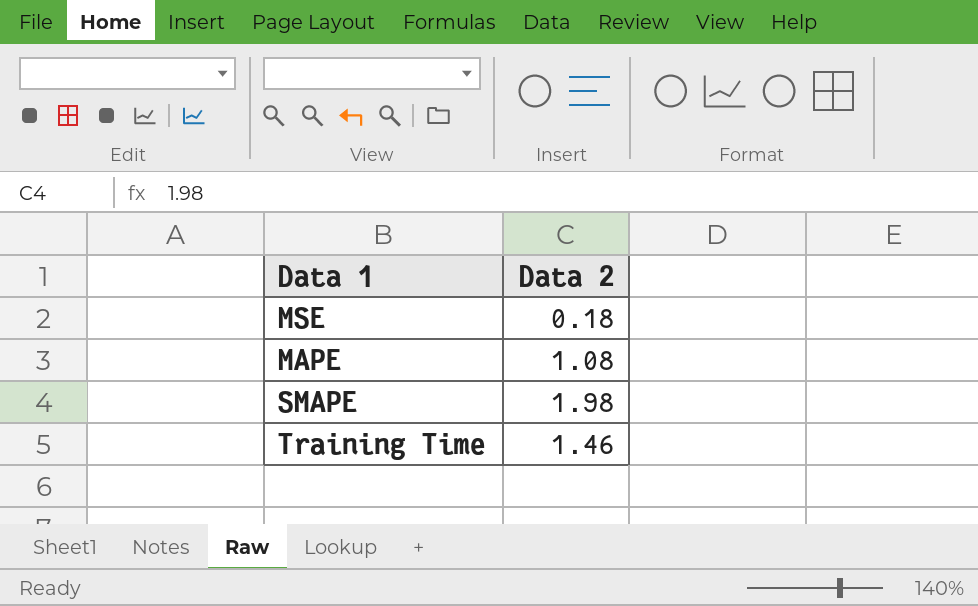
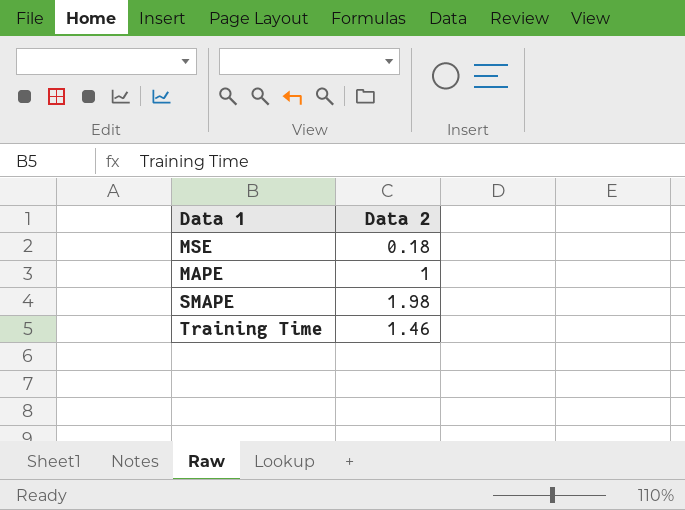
MAPE | Data 2: 1.08 -> 1

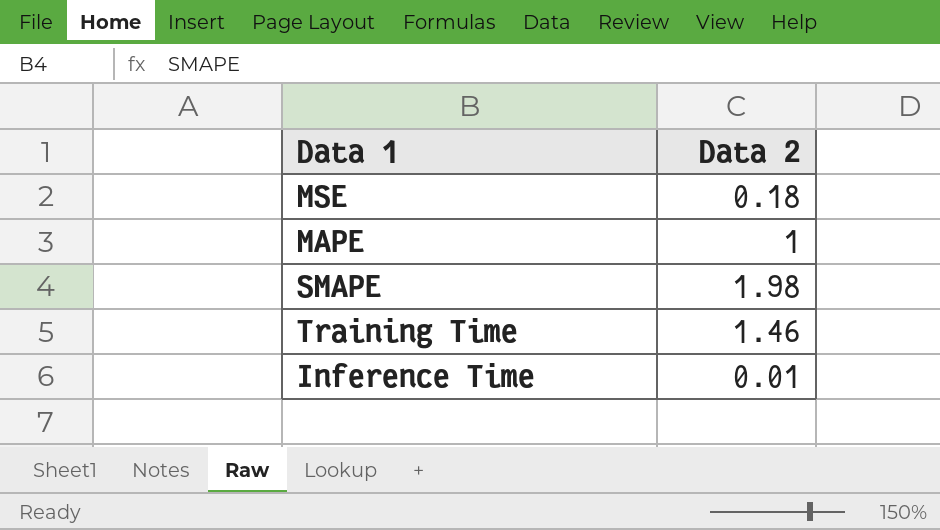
row Inference Time: none -> 0.01

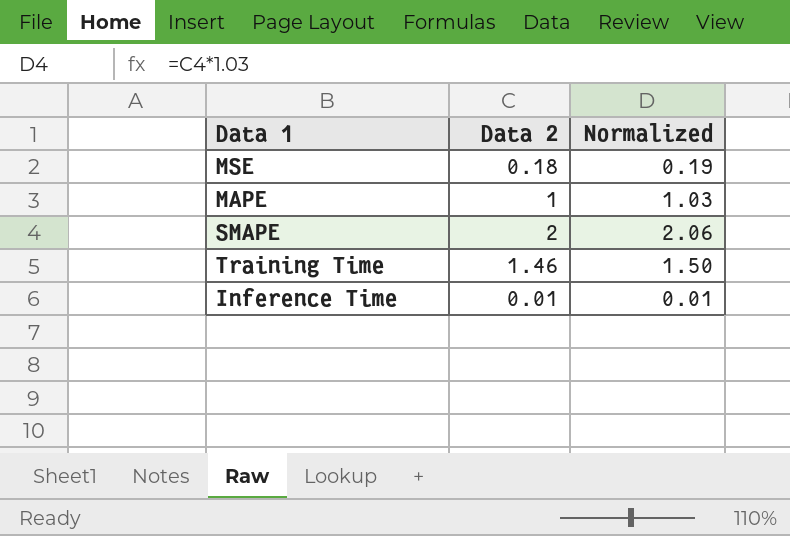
column Normalized | formula: none -> [Data 2] * 1.03
SMAPE | Data 2: 1.98 -> 2

